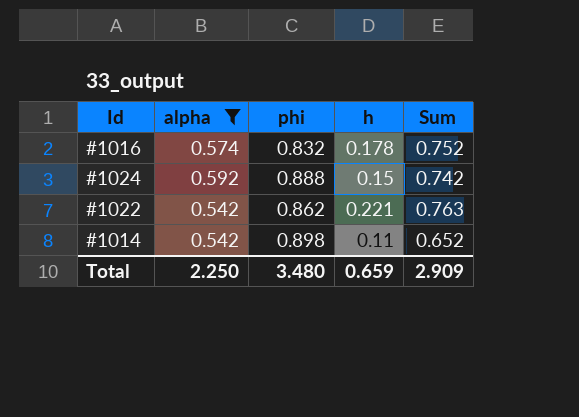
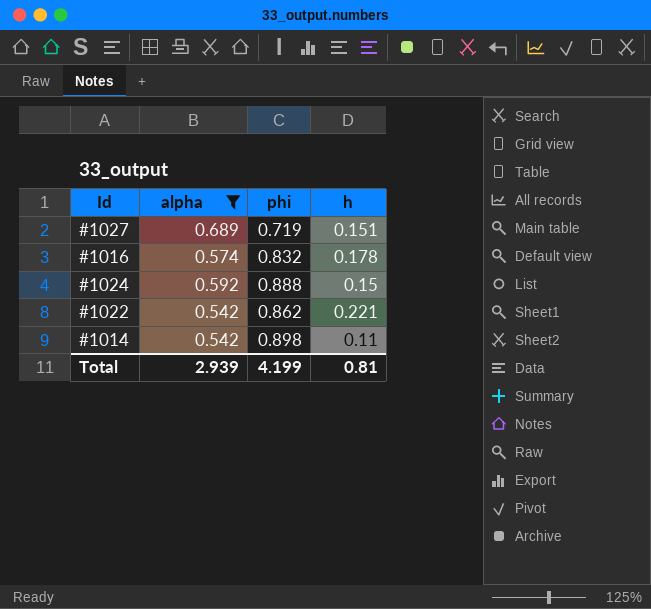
column Sum | formula: [alpha] + [h] -> none
row #1027: none -> 0.689 | 0.719 | 0.151
Total | alpha: 2.250 -> 2.939
Total | phi: 3.480 -> 4.199
Total | h: 0.659 -> 0.81

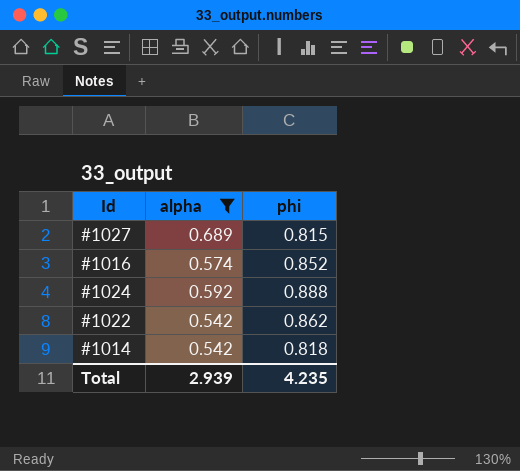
column h | position: 4 -> none
#1027 | phi: 0.719 -> 0.815
#1016 | phi: 0.832 -> 0.852
#1014 | phi: 0.898 -> 0.818
Total | phi: 4.199 -> 4.235

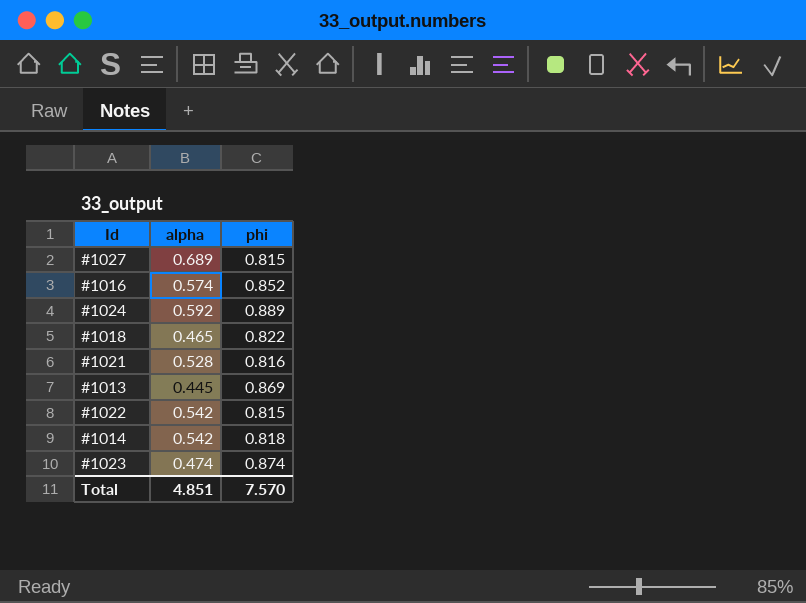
filter: alpha >= 0.542 -> none
#1024 | phi: 0.888 -> 0.889
#1022 | phi: 0.862 -> 0.815
Total | alpha: 2.939 -> 4.851
Total | phi: 4.235 -> 7.570

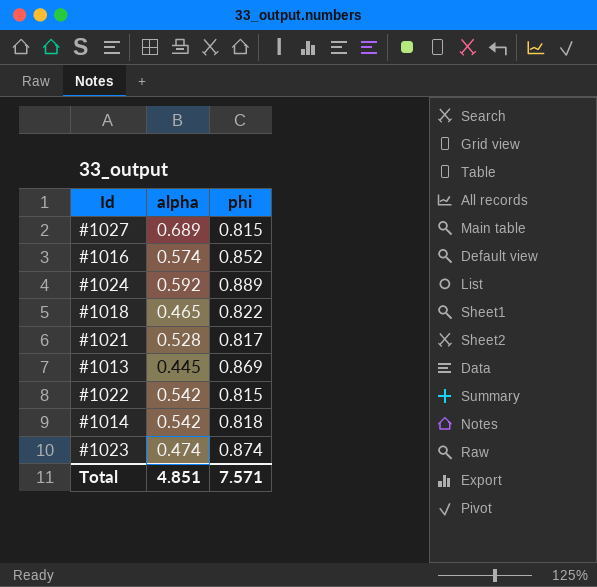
#1021 | phi: 0.816 -> 0.817
Total | phi: 7.570 -> 7.571

